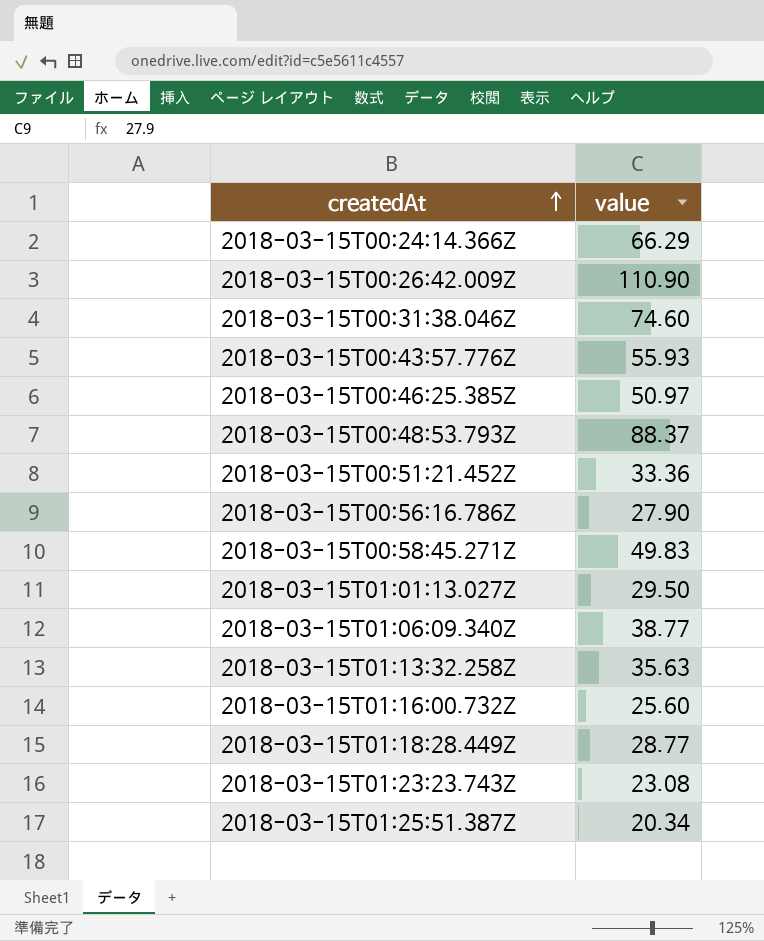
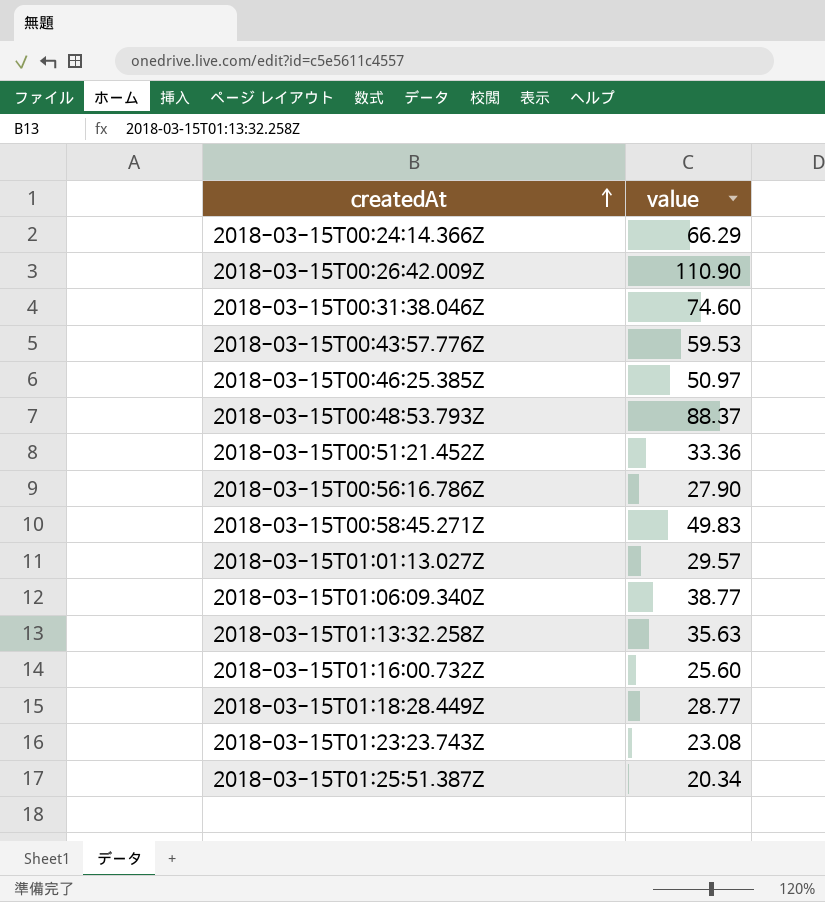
2018-03-15T00:43:57.776Z | value: 55.93 -> 59.53
2018-03-15T01:01:13.027Z | value: 29.50 -> 29.57

